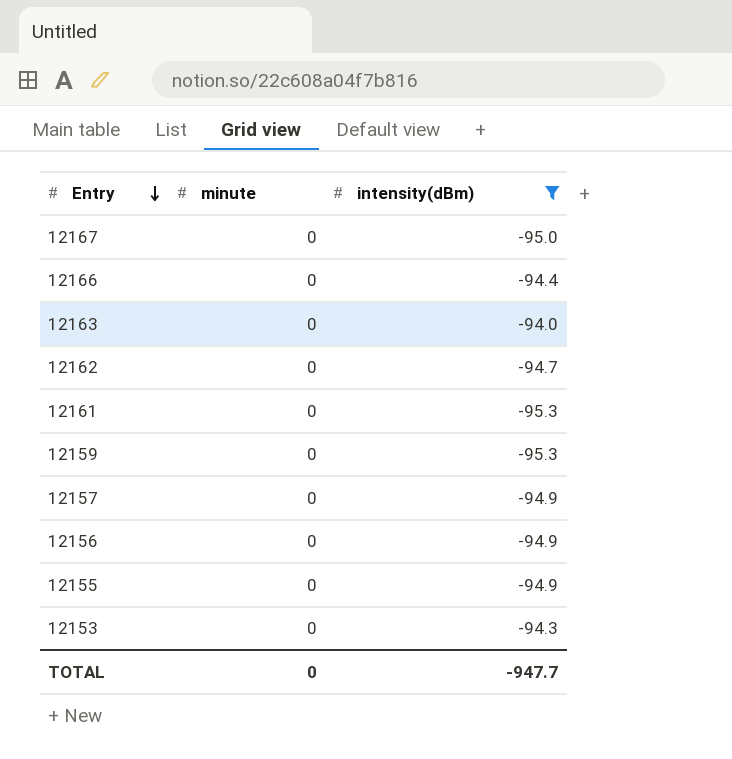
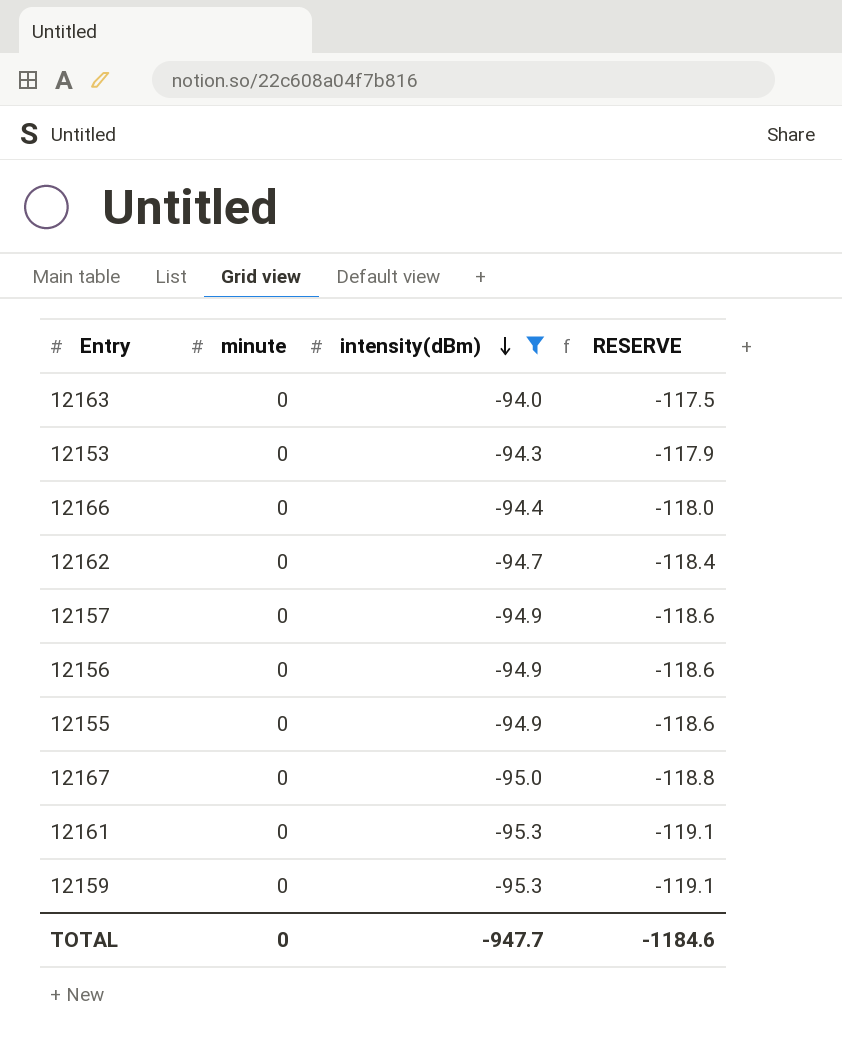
row order: Entry descending -> intensity(dBm) descending
column RESERVE | formula: none -> [intensity(dBm)] * 1.25

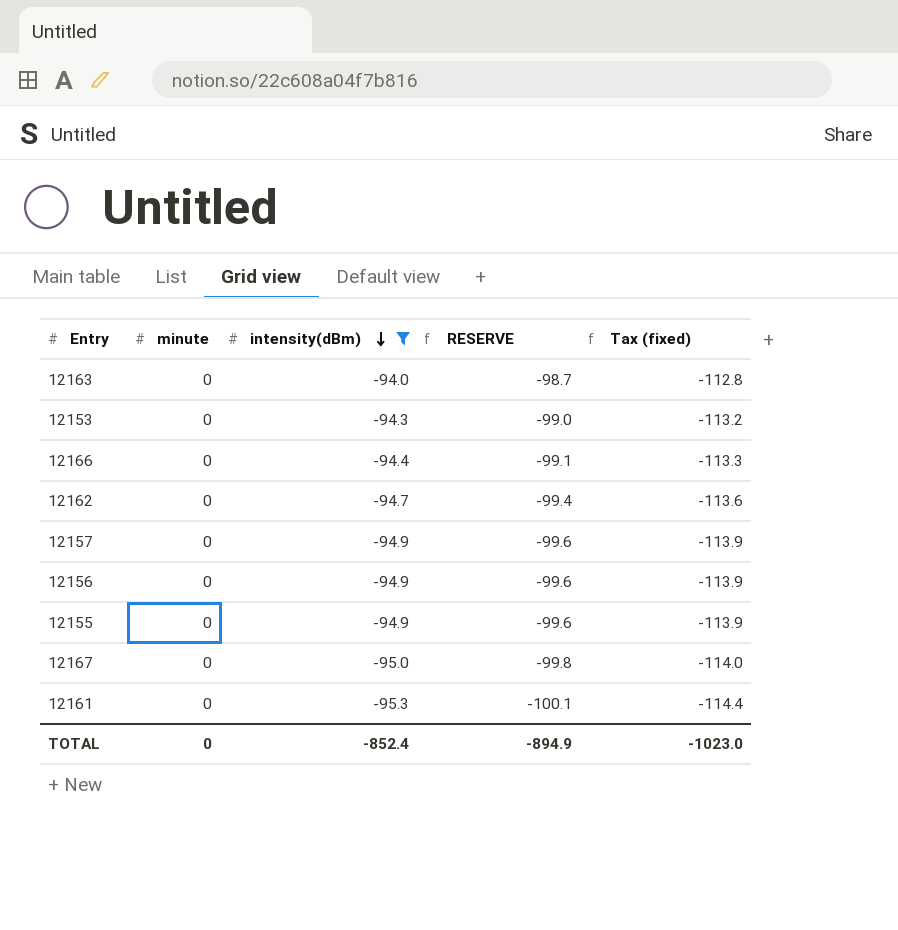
column RESERVE | formula: [intensity(dBm)] * 1.25 -> [intensity(dBm)] * 1.05
column Tax (fixed) | formula: none -> [intensity(dBm)] * 1.2
row 12159: 0 | -95.3 | -119.1 -> none
TOTAL | intensity(dBm): -947.7 -> -852.4
TOTAL | RESERVE: -1184.6 -> -894.9

